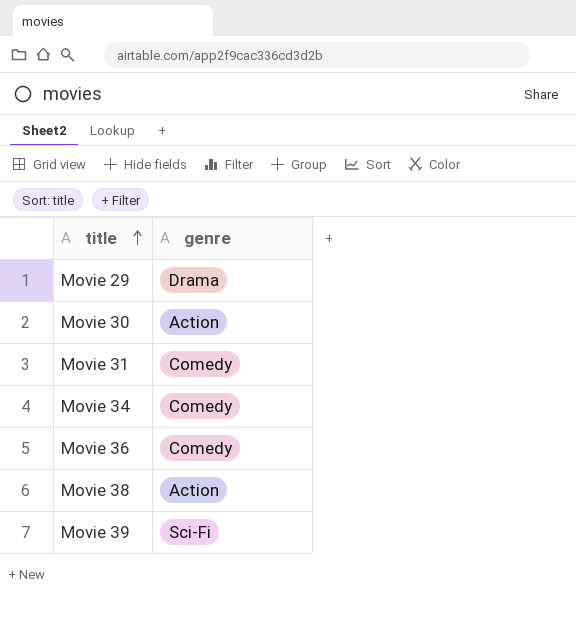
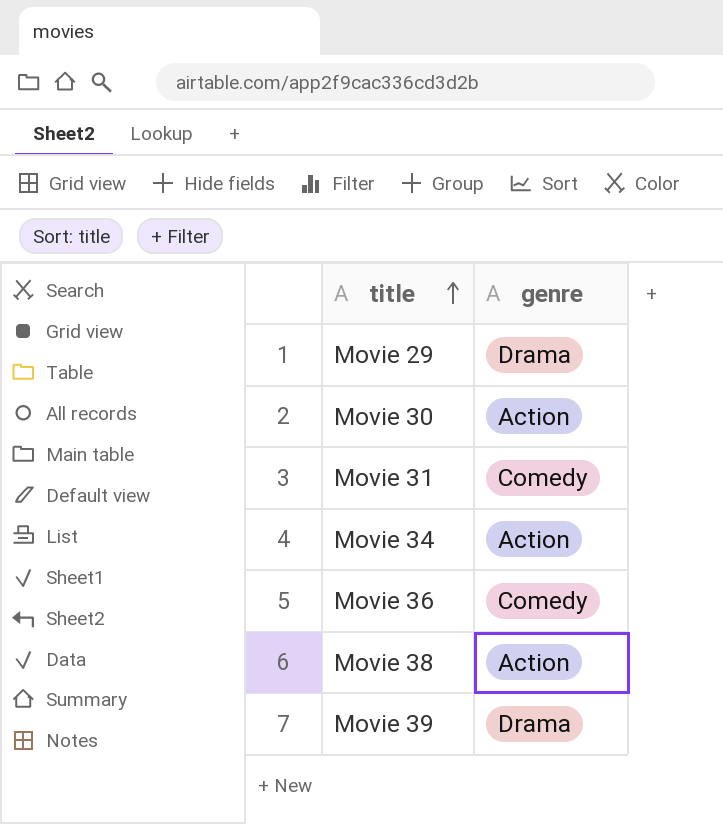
Movie 34 | genre: Comedy -> Action
Movie 39 | genre: Sci-Fi -> Drama

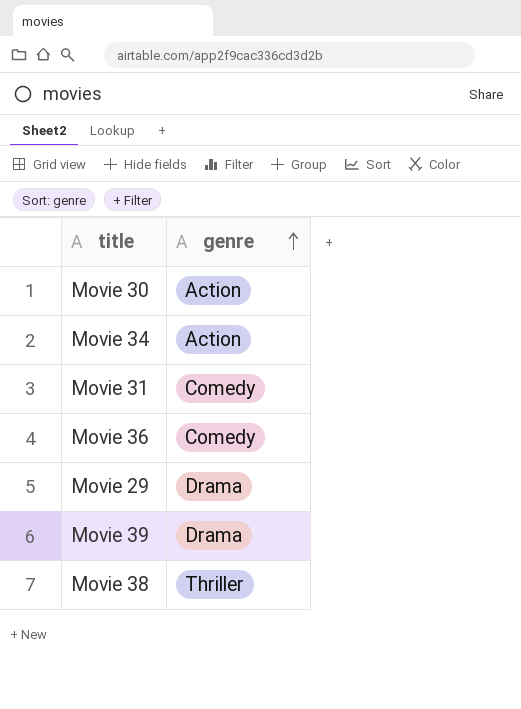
row order: title ascending -> genre ascending
Movie 38 | genre: Action -> Thriller

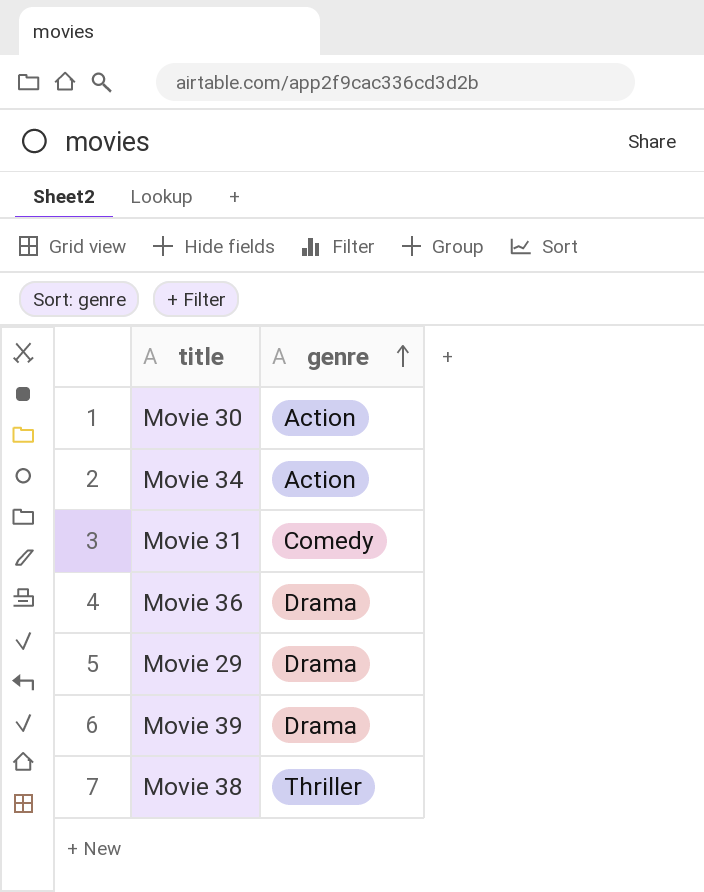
Movie 36 | genre: Comedy -> Drama

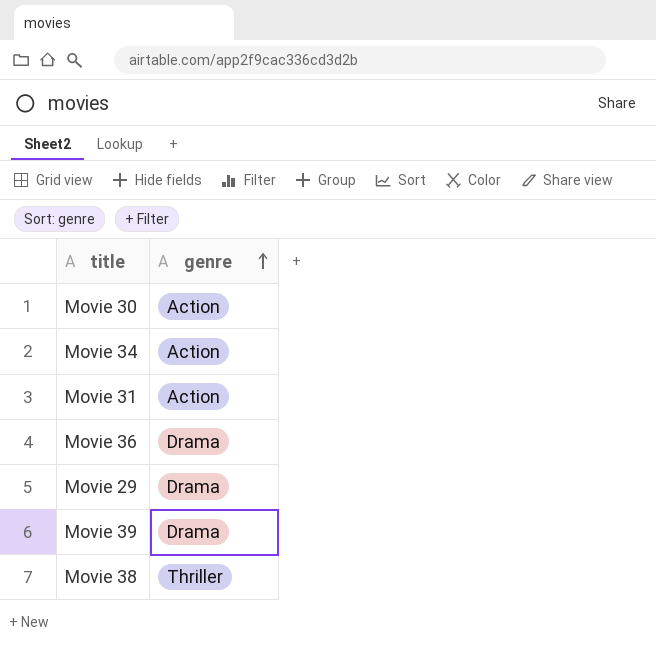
Movie 31 | genre: Comedy -> Action

